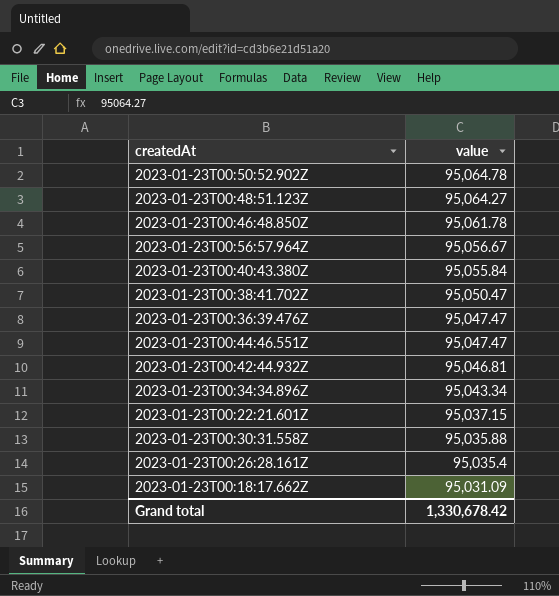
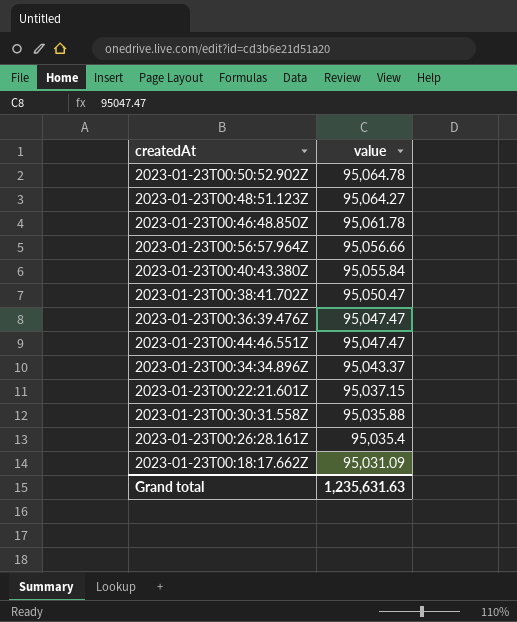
row 2023-01-23T00:42:44.932Z: 95,046.81 -> none
2023-01-23T00:56:57.964Z | value: 95,056.67 -> 95,056.66
2023-01-23T00:34:34.896Z | value: 95,043.34 -> 95,043.37
Grand total | value: 1,330,678.42 -> 1,235,631.63

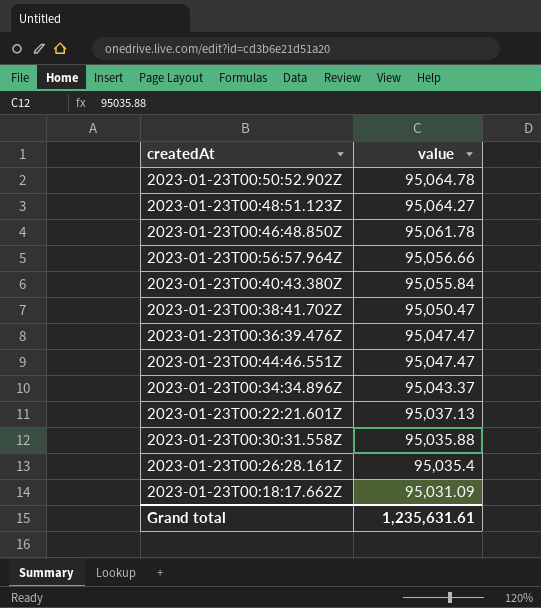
2023-01-23T00:22:21.601Z | value: 95,037.15 -> 95,037.13
Grand total | value: 1,235,631.63 -> 1,235,631.61

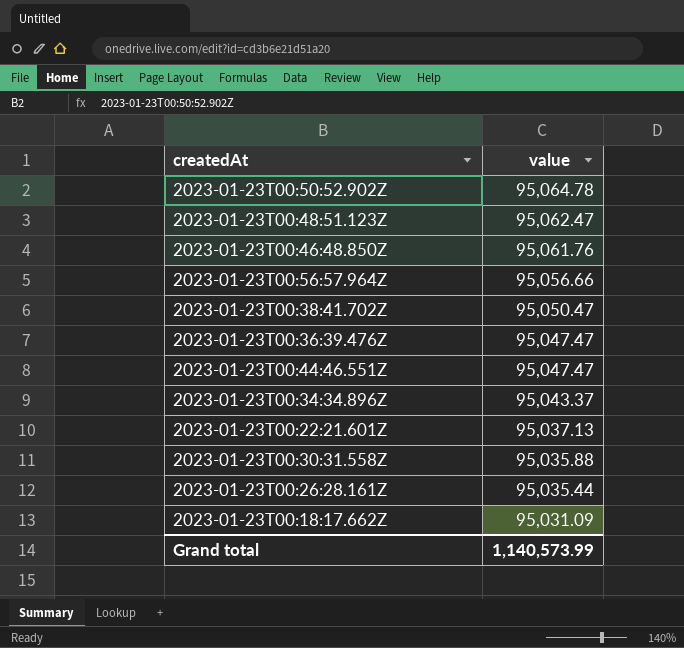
row 2023-01-23T00:40:43.380Z: 95,055.84 -> none
2023-01-23T00:48:51.123Z | value: 95,064.27 -> 95,062.47
2023-01-23T00:46:48.850Z | value: 95,061.78 -> 95,061.76
2023-01-23T00:26:28.161Z | value: 95,035.4 -> 95,035.44
Grand total | value: 1,235,631.61 -> 1,140,573.99

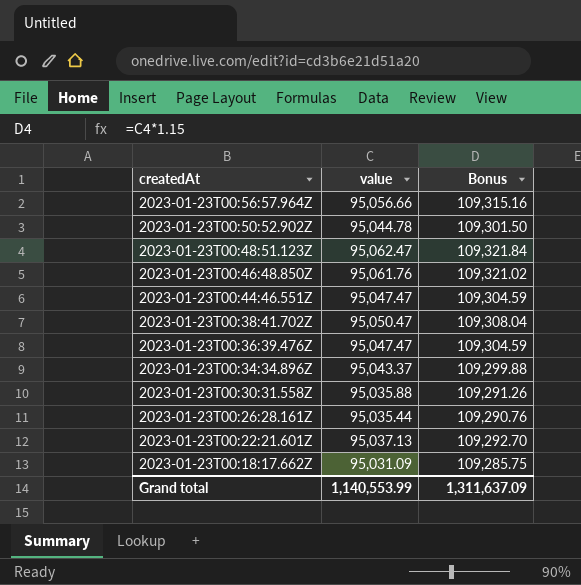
row order: value descending -> createdAt descending
column Bonus | formula: none -> [value] * 1.15
2023-01-23T00:50:52.902Z | value: 95,064.78 -> 95,044.78
Grand total | value: 1,140,573.99 -> 1,140,553.99

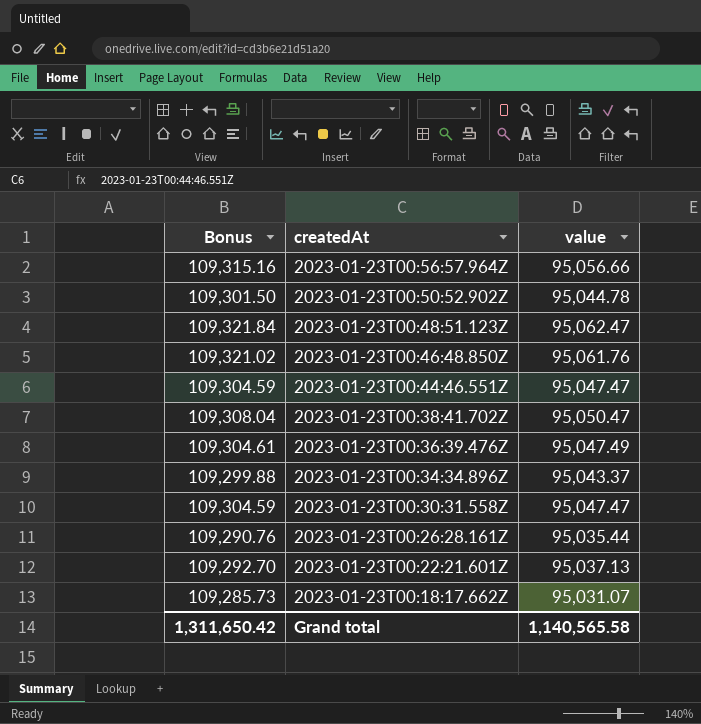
column Bonus | position: 3 -> 1
2023-01-23T00:36:39.476Z | Bonus: 109,304.59 -> 109,304.61
2023-01-23T00:36:39.476Z | value: 95,047.47 -> 95,047.49
2023-01-23T00:30:31.558Z | Bonus: 109,291.26 -> 109,304.59
2023-01-23T00:30:31.558Z | value: 95,035.88 -> 95,047.47
2023-01-23T00:18:17.662Z | Bonus: 109,285.75 -> 109,285.73
2023-01-23T00:18:17.662Z | value: 95,031.09 -> 95,031.07
Grand total | Bonus: 1,311,637.09 -> 1,311,650.42
Grand total | value: 1,140,553.99 -> 1,140,565.58

